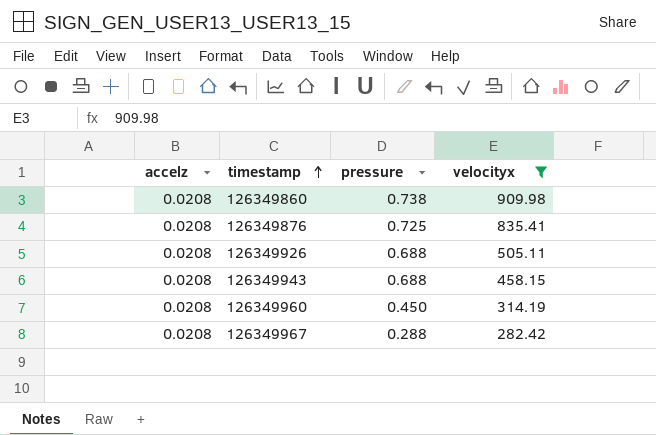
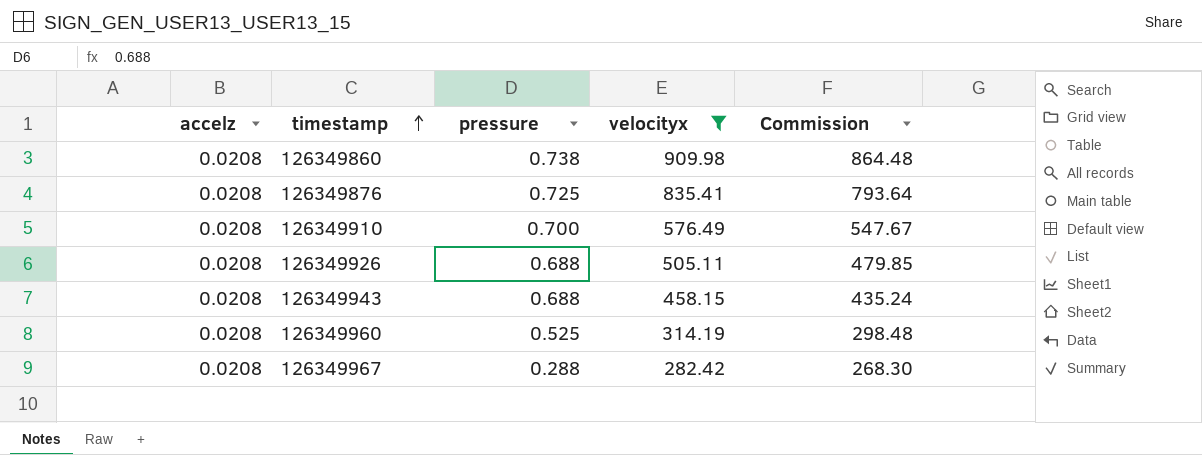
column Commission | formula: none -> [velocityx] * 0.95
row 126349910: none -> 0.0208 | 0.700 | 576.49 | 547.67
126349960 | pressure: 0.450 -> 0.525

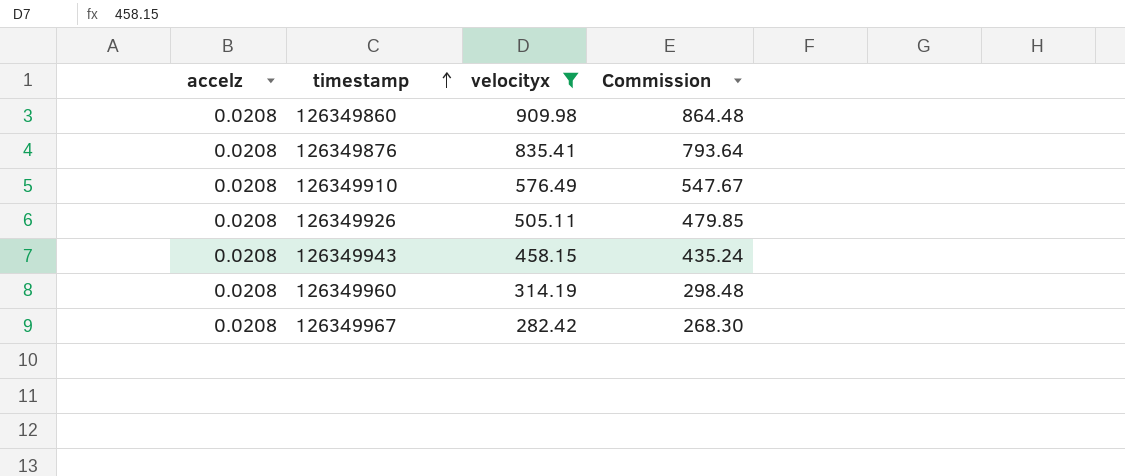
column pressure | position: 3 -> none

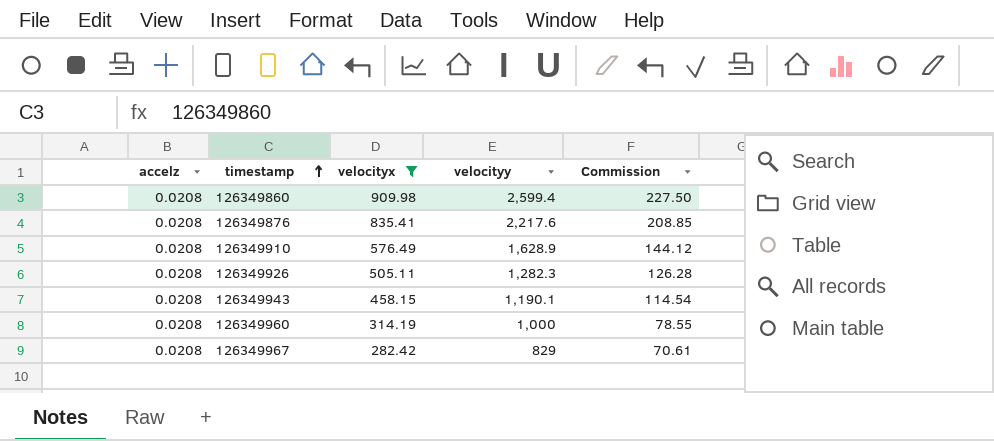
column velocityy | position: none -> 4
column Commission | formula: [velocityx] * 0.95 -> [velocityx] * 0.25

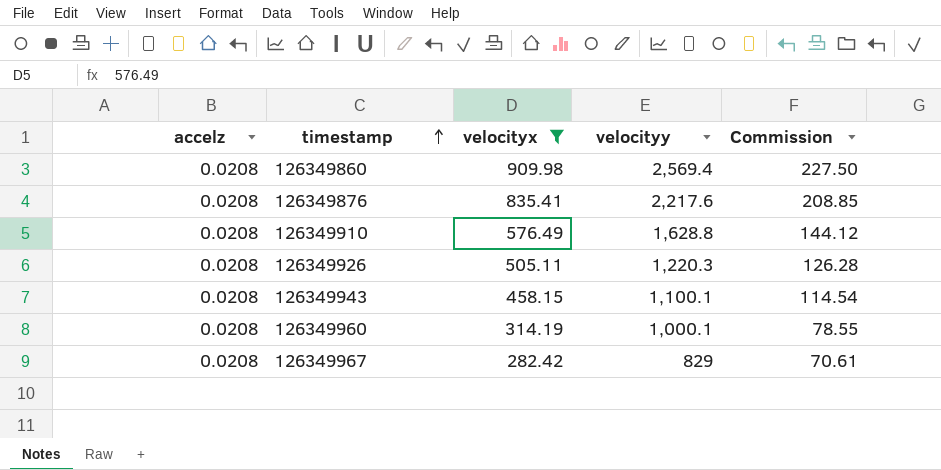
126349860 | velocityy: 2,599.4 -> 2,569.4
126349910 | velocityy: 1,628.9 -> 1,628.8
126349926 | velocityy: 1,282.3 -> 1,220.3
126349943 | velocityy: 1,190.1 -> 1,100.1
126349960 | velocityy: 1,000 -> 1,000.1

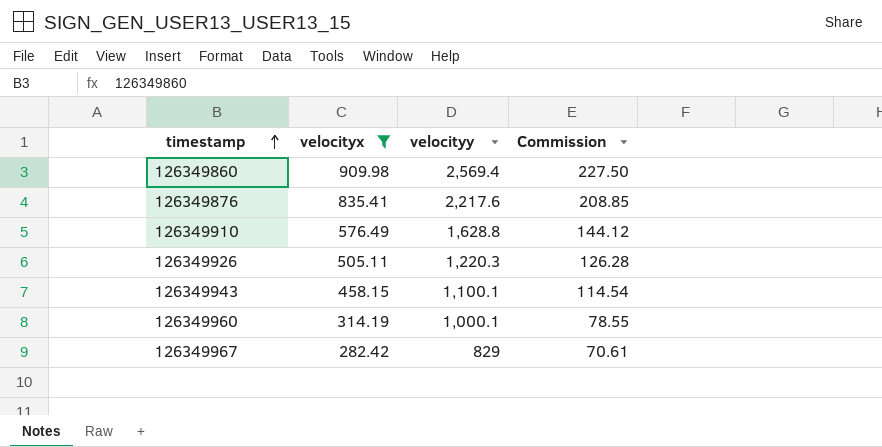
column accelz | position: 1 -> none

